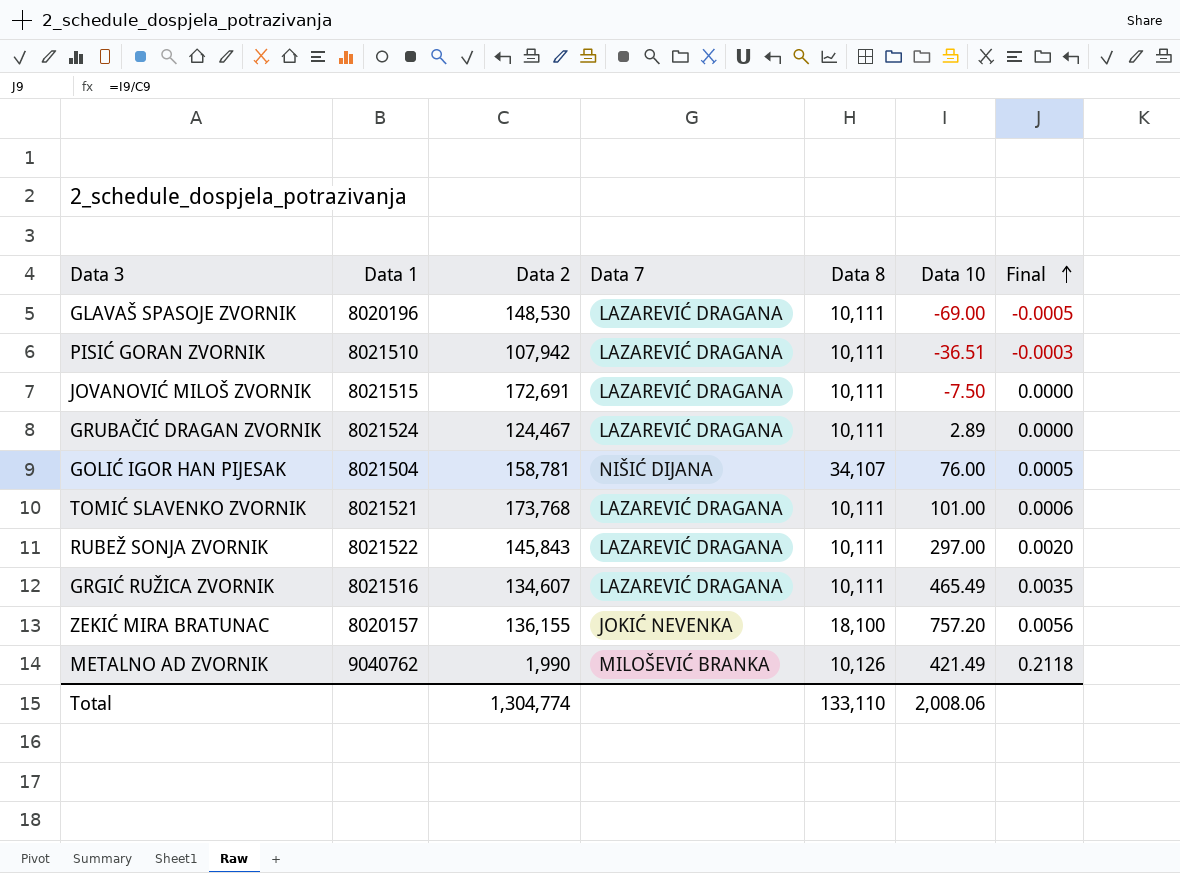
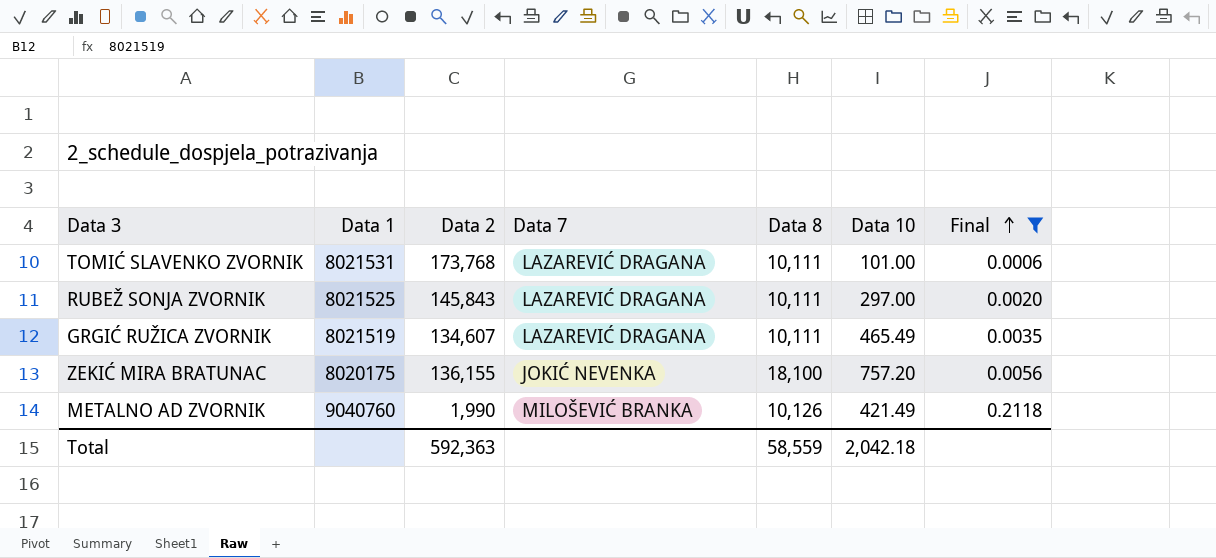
filter: none -> Final >= 0.0006
TOMIĆ SLAVENKO ZVORNIK | Data 1: 8021521 -> 8021531
RUBEŽ SONJA ZVORNIK | Data 1: 8021522 -> 8021525
GRGIĆ RUŽICA ZVORNIK | Data 1: 8021516 -> 8021519
ZEKIĆ MIRA BRATUNAC | Data 1: 8020157 -> 8020175
METALNO AD ZVORNIK | Data 1: 9040762 -> 9040760
Total | Data 2: 1,304,774 -> 592,363
Total | Data 8: 133,110 -> 58,559
Total | Data 10: 2,008.06 -> 2,042.18

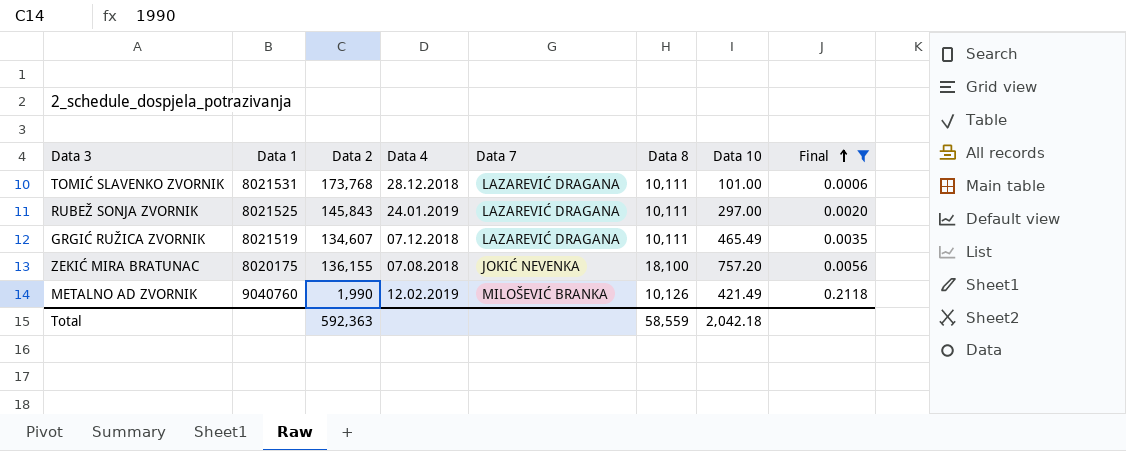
column Data 4 | position: none -> 4

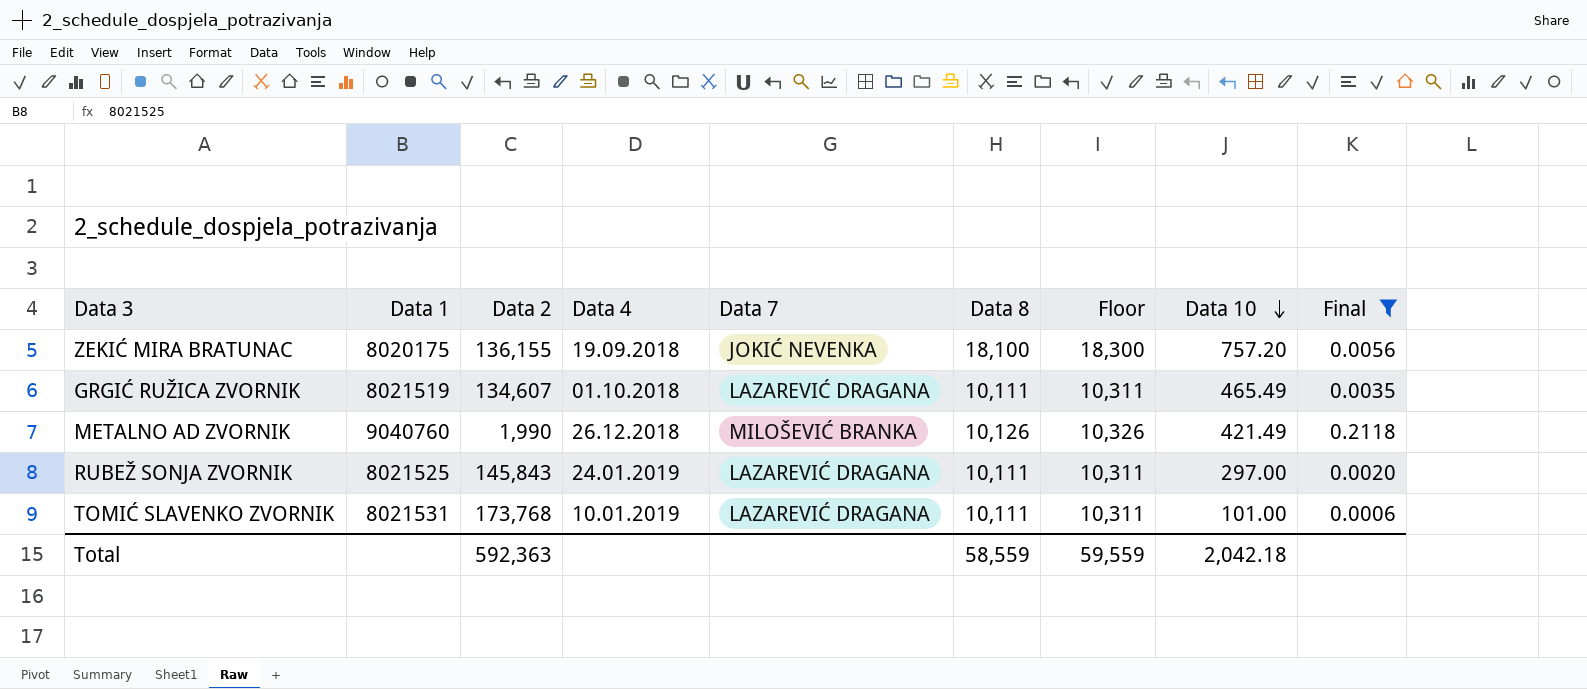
row order: Final ascending -> Data 10 descending
column Floor | formula: none -> [Data 8] + 200
ZEKIĆ MIRA BRATUNAC | Data 4: 07.08.2018 -> 19.09.2018
GRGIĆ RUŽICA ZVORNIK | Data 4: 07.12.2018 -> 01.10.2018
METALNO AD ZVORNIK | Data 4: 12.02.2019 -> 26.12.2018
TOMIĆ SLAVENKO ZVORNIK | Data 4: 28.12.2018 -> 10.01.2019

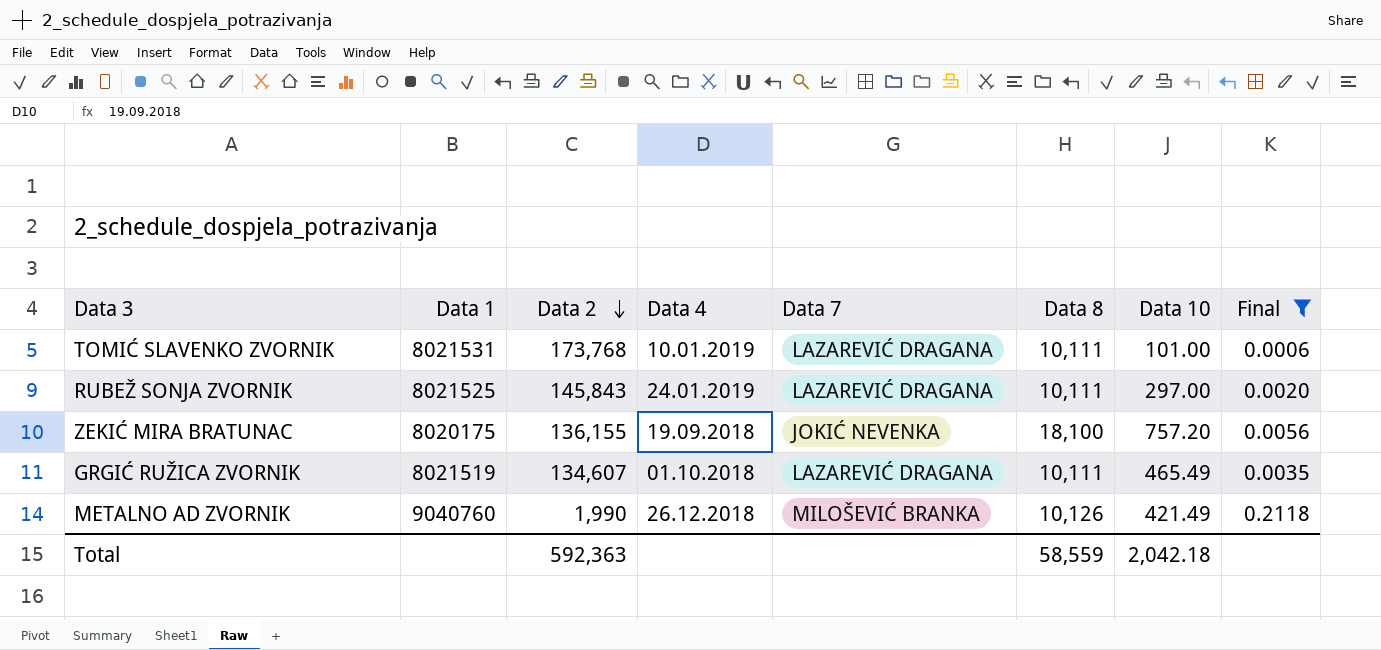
row order: Data 10 descending -> Data 2 descending
column Floor | formula: [Data 8] + 200 -> none

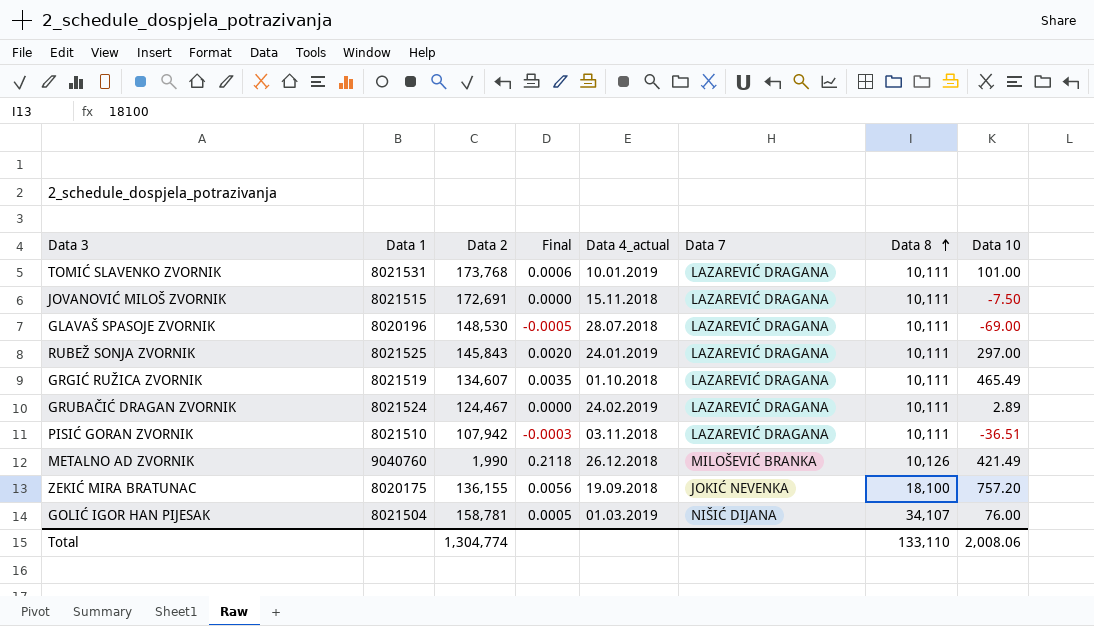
filter: Final >= 0.0006 -> none
row order: Data 2 descending -> Data 8 ascending
column Final | position: 8 -> 4
column name: Data 4 -> Data 4_actual
Total | Data 2: 592,363 -> 1,304,774
Total | Data 8: 58,559 -> 133,110
Total | Data 10: 2,042.18 -> 2,008.06

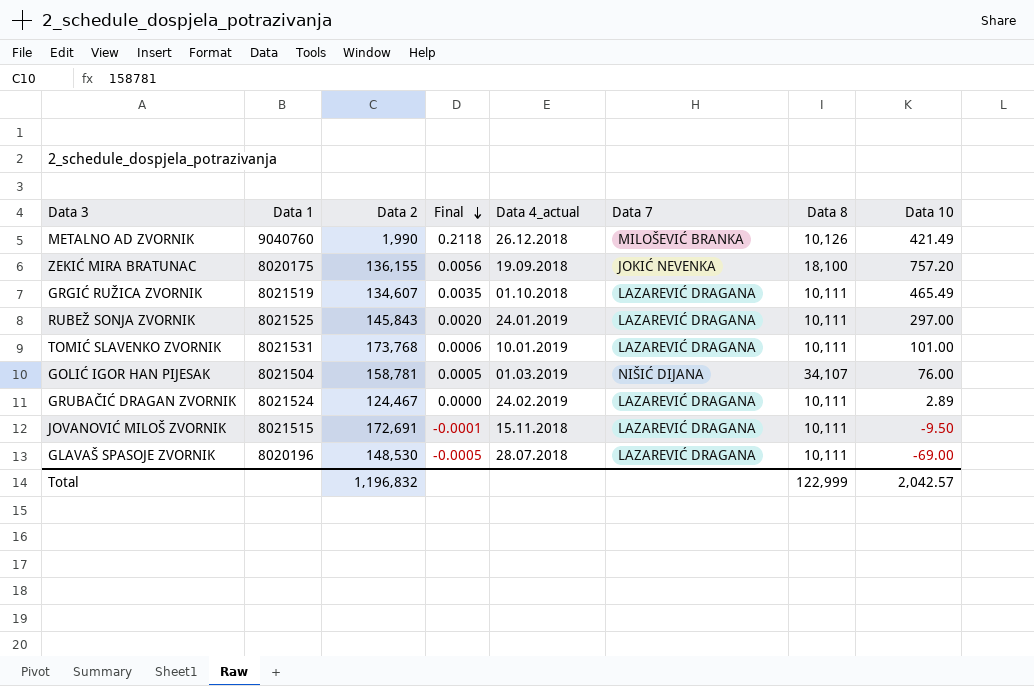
row order: Data 8 ascending -> Final descending
row PISIĆ GORAN ZVORNIK: 8021510 | 107,942 | -0.0003 | 03.11.2018 | LAZAREVIĆ DRAGANA | 10,111 | -36.51 -> none
JOVANOVIĆ MILOŠ ZVORNIK | Final: 0.0000 -> -0.0001
JOVANOVIĆ MILOŠ ZVORNIK | Data 10: -7.50 -> -9.50
Total | Data 2: 1,304,774 -> 1,196,832
Total | Data 8: 133,110 -> 122,999
Total | Data 10: 2,008.06 -> 2,042.57

